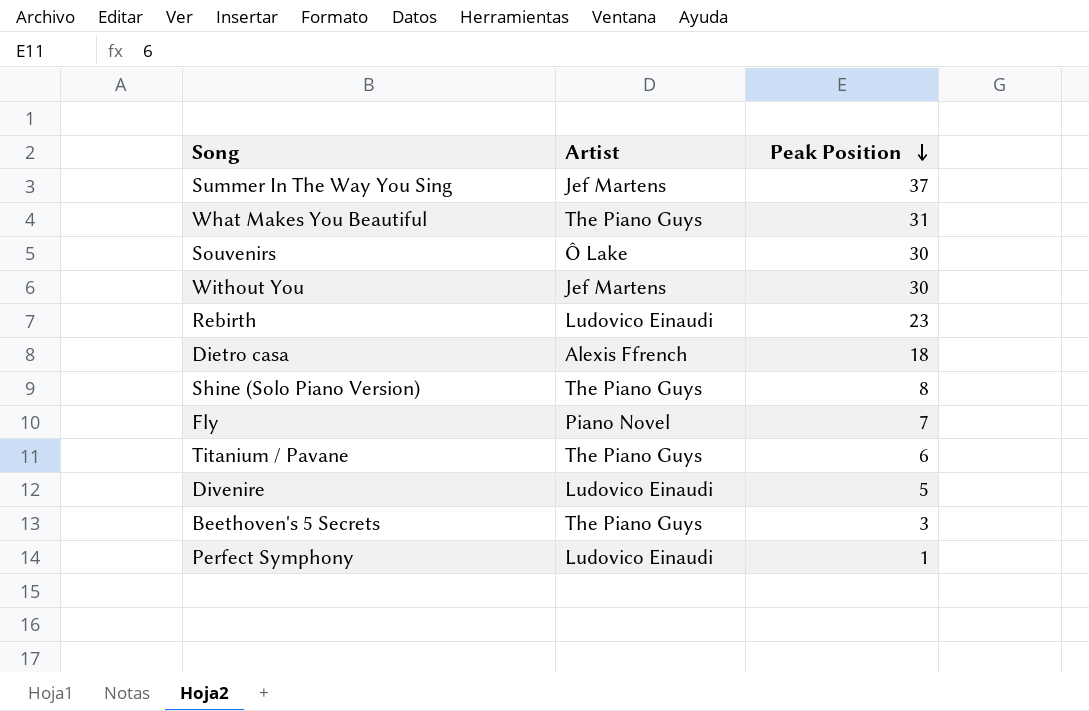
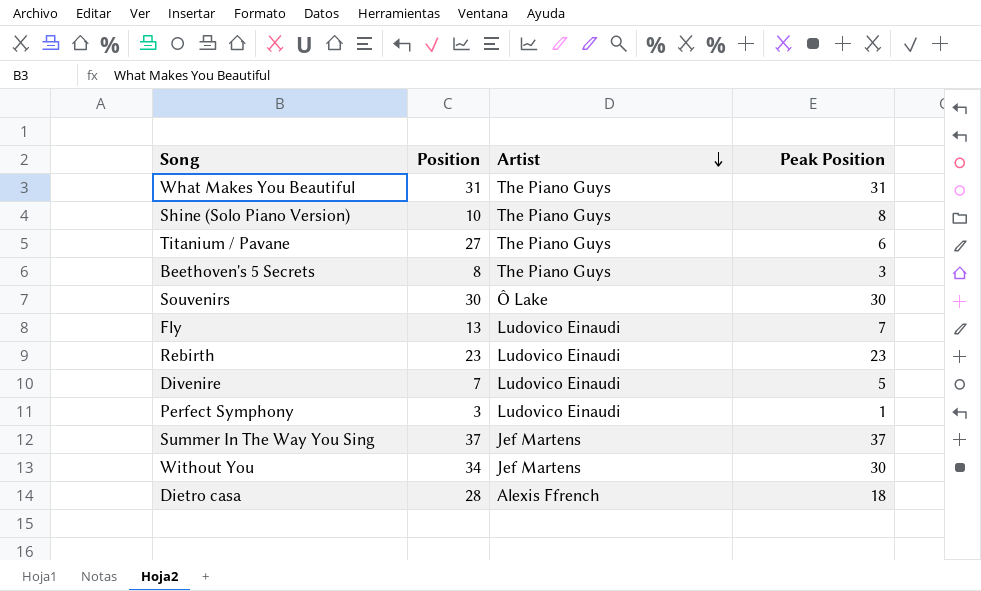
row order: Peak Position descending -> Artist descending
column Position | position: none -> 2
Fly | Artist: Piano Novel -> Ludovico Einaudi

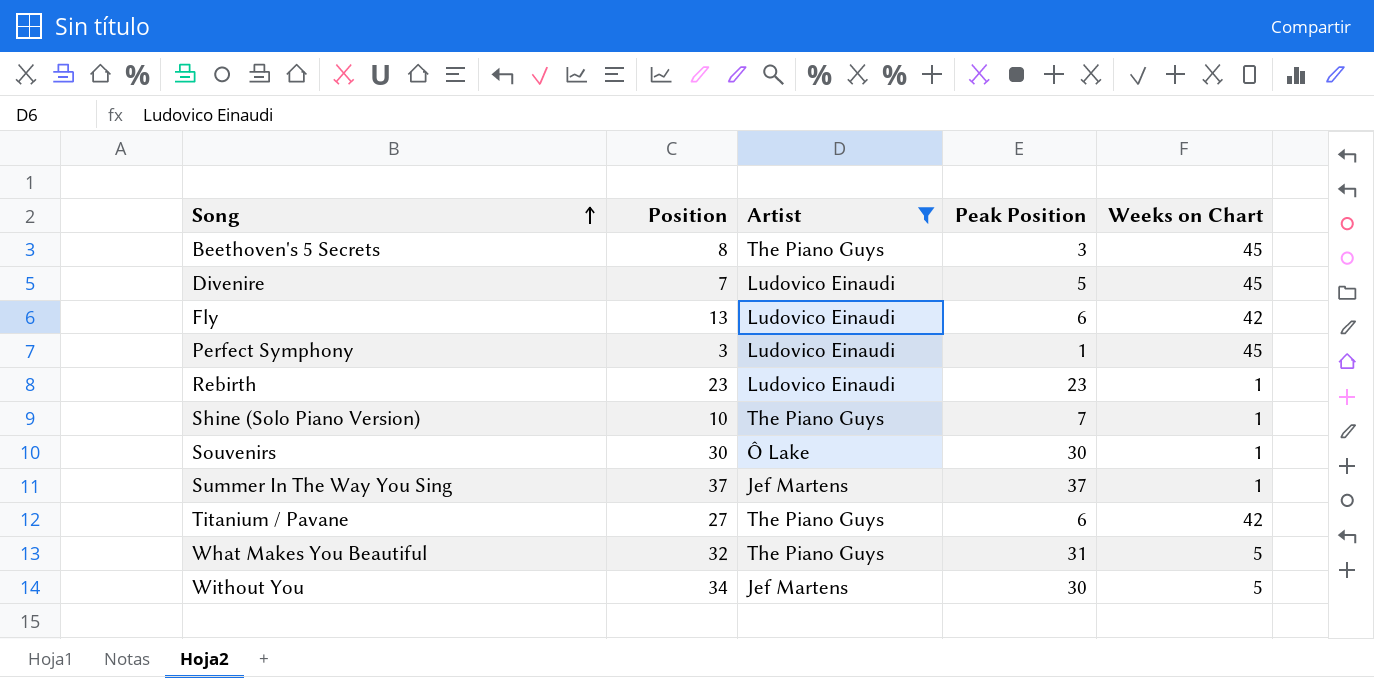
filter: none -> Artist != Alexis Ffrench
row order: Artist descending -> Song ascending
column Weeks on Chart | position: none -> 5
Fly | Peak Position: 7 -> 6
Shine (Solo Piano Version) | Peak Position: 8 -> 7
What Makes You Beautiful | Position: 31 -> 32

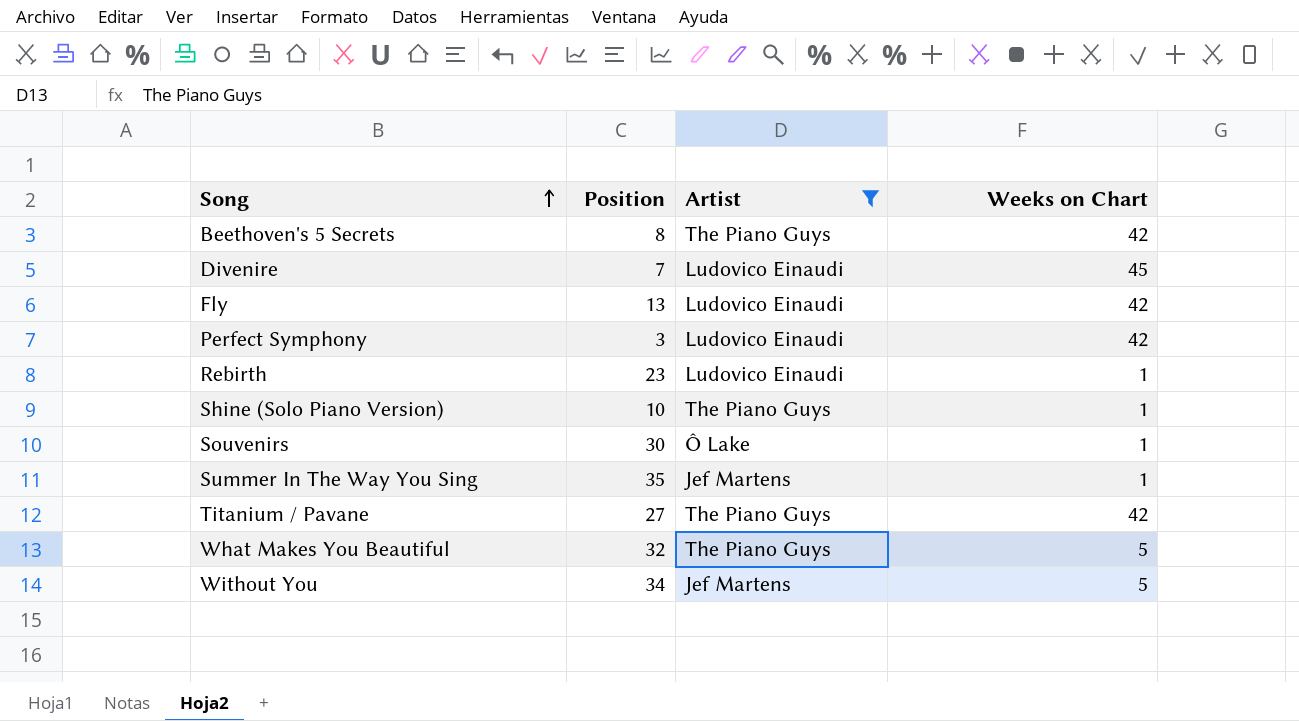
column Peak Position | position: 4 -> none
Beethoven's 5 Secrets | Weeks on Chart: 45 -> 42
Perfect Symphony | Weeks on Chart: 45 -> 42
Summer In The Way You Sing | Position: 37 -> 35

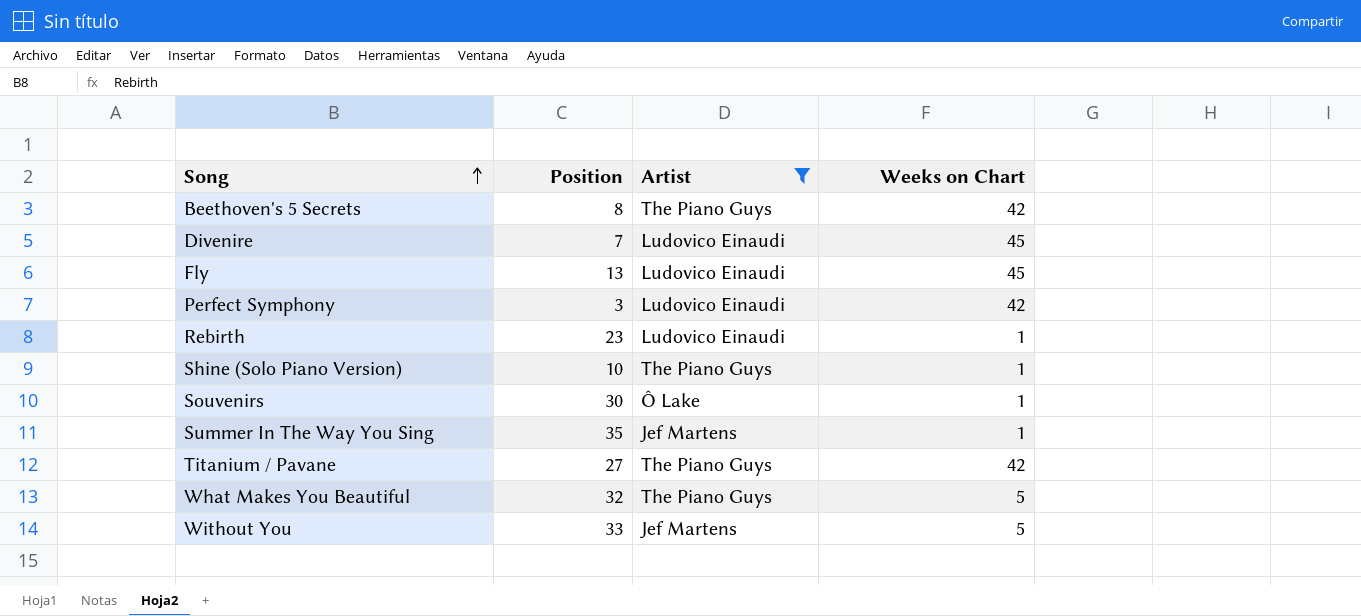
Fly | Weeks on Chart: 42 -> 45
Without You | Position: 34 -> 33

